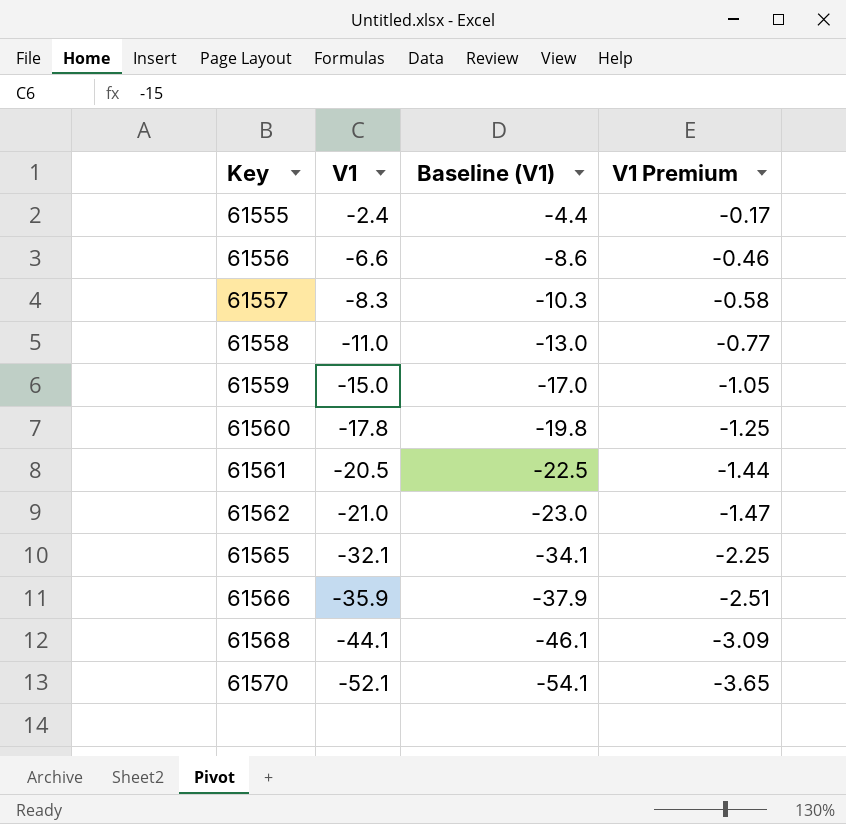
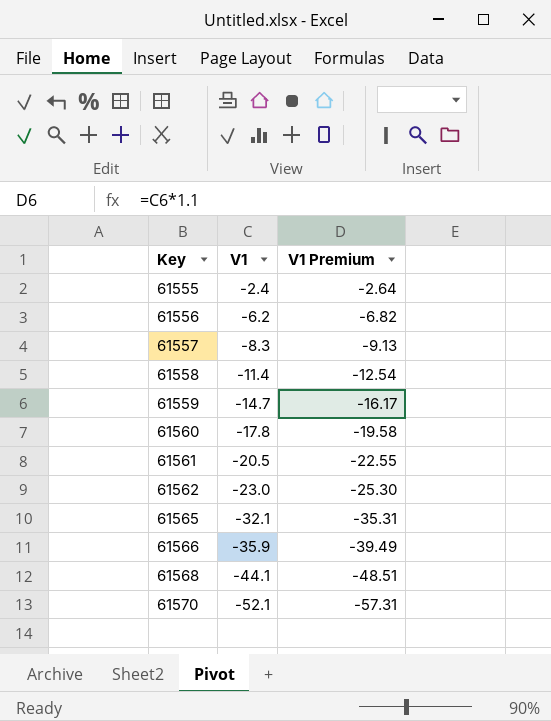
column Baseline (V1) | formula: [V1] - 2 -> none
column V1 Premium | formula: [V1] * 0.07 -> [V1] * 1.1
61556 | V1: -6.6 -> -6.2
61558 | V1: -11.0 -> -11.4
61559 | V1: -15.0 -> -14.7
61562 | V1: -21.0 -> -23.0

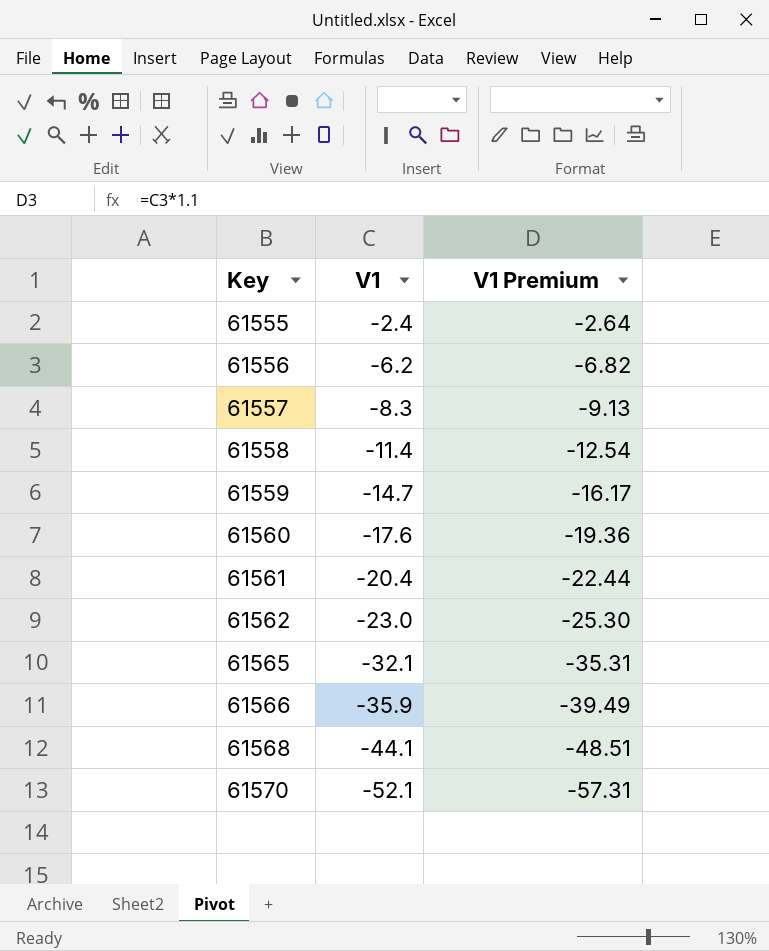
61560 | V1: -17.8 -> -17.6
61560 | V1 Premium: -19.58 -> -19.36
61561 | V1: -20.5 -> -20.4
61561 | V1 Premium: -22.55 -> -22.44

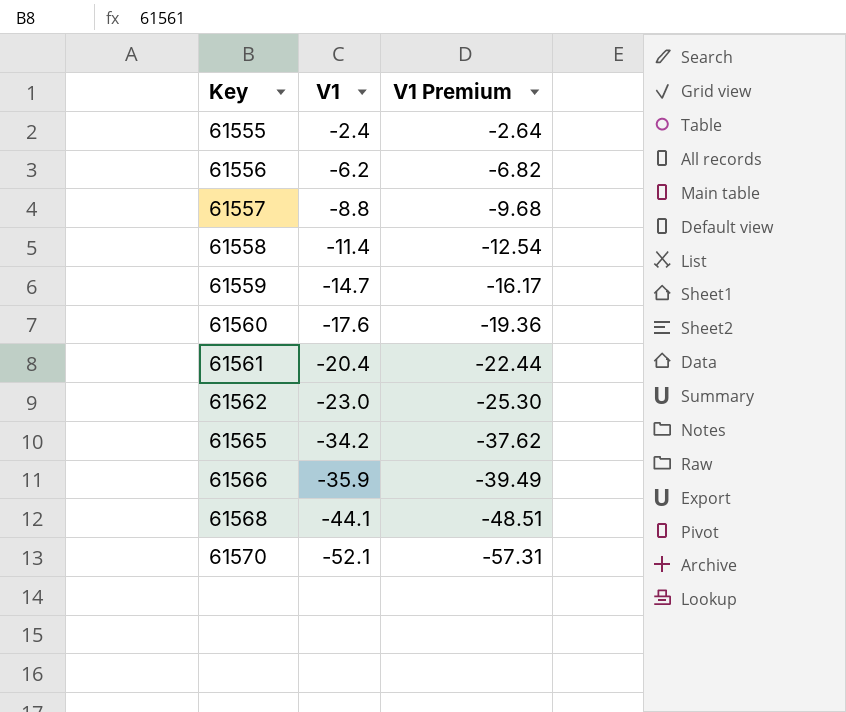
61557 | V1: -8.3 -> -8.8
61557 | V1 Premium: -9.13 -> -9.68
61565 | V1: -32.1 -> -34.2
61565 | V1 Premium: -35.31 -> -37.62

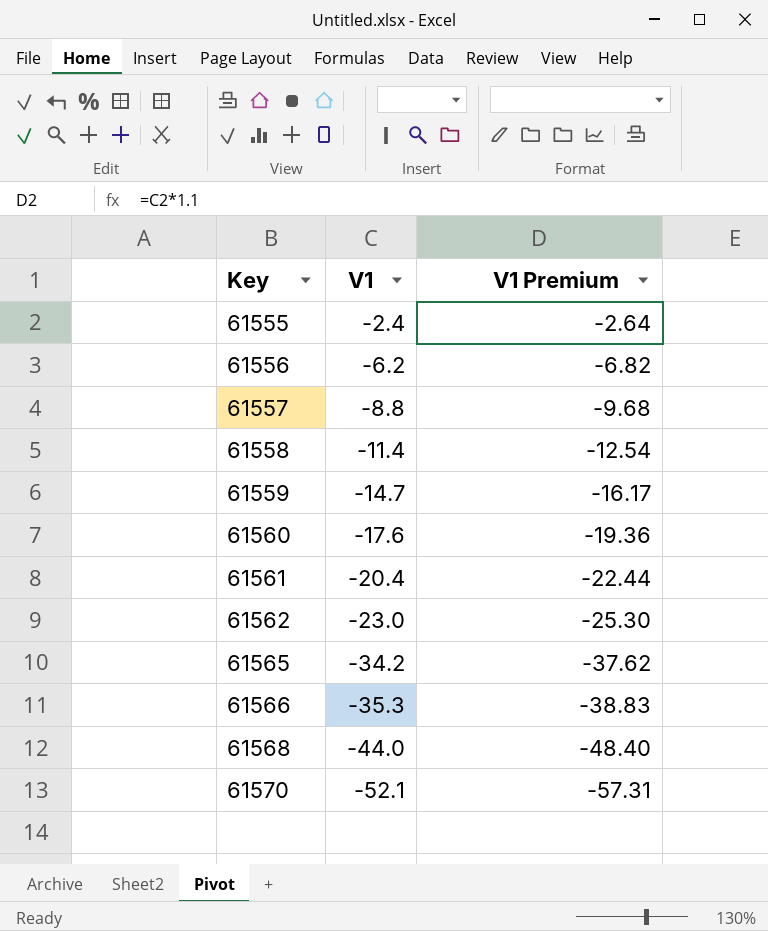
61566 | V1: -35.9 -> -35.3
61566 | V1 Premium: -39.49 -> -38.83
61568 | V1: -44.1 -> -44.0
61568 | V1 Premium: -48.51 -> -48.40

